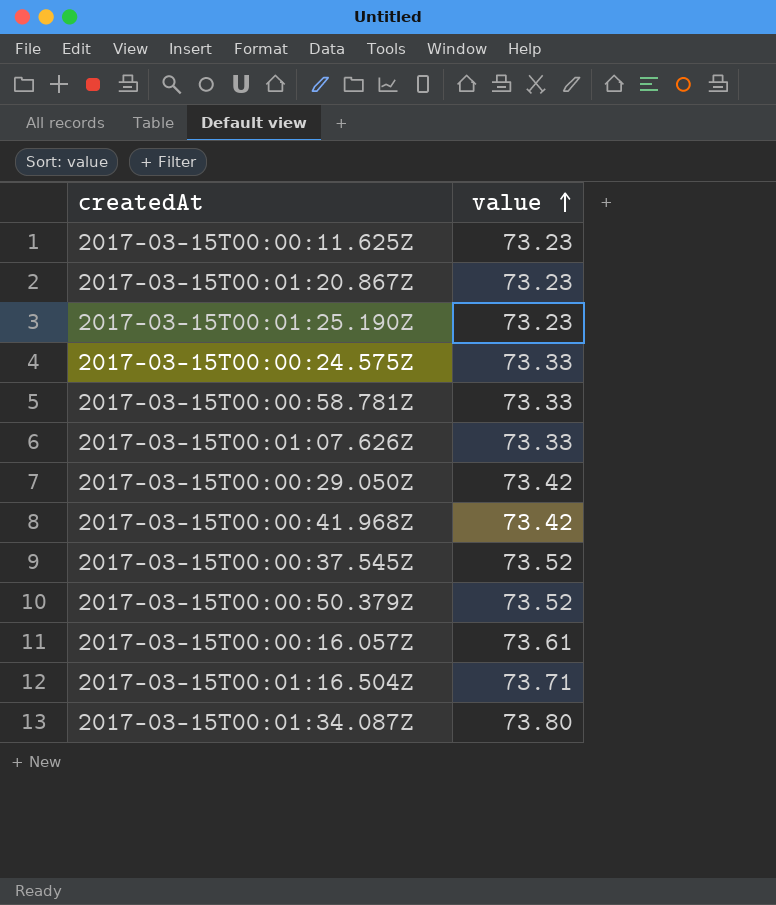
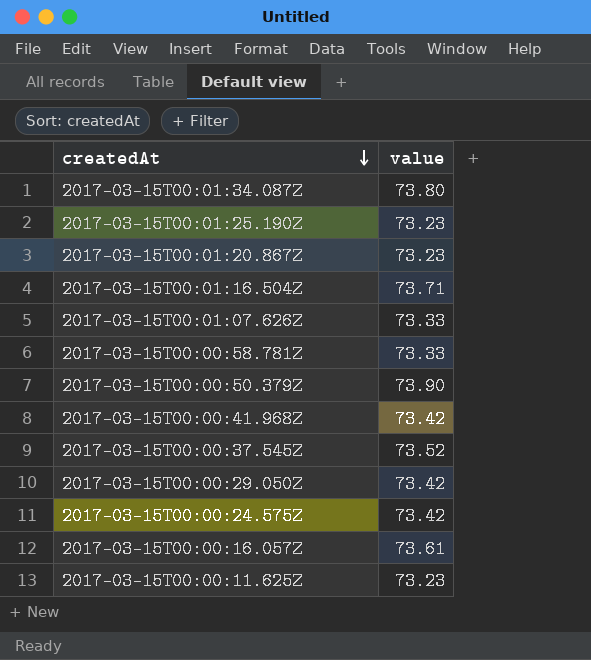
row order: value ascending -> createdAt descending
2017-03-15T00:00:50.379Z | value: 73.52 -> 73.90
2017-03-15T00:00:24.575Z | value: 73.33 -> 73.42

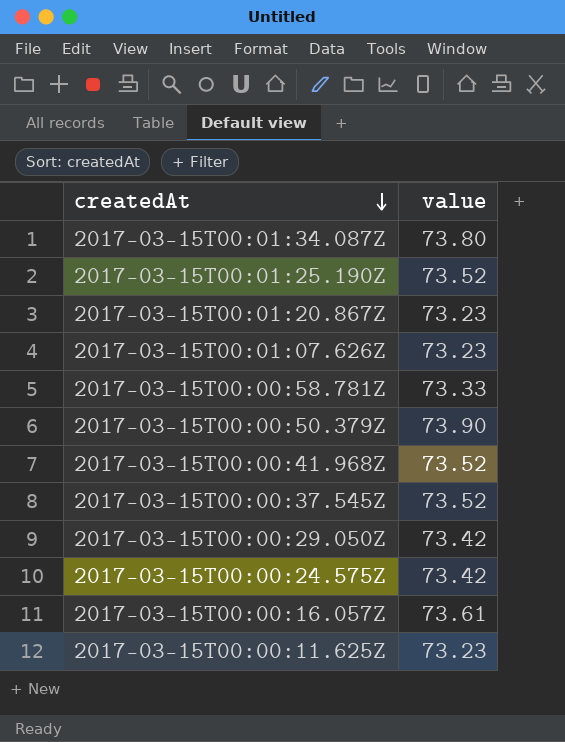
row 2017-03-15T00:01:16.504Z: 73.71 -> none
2017-03-15T00:01:25.190Z | value: 73.23 -> 73.52
2017-03-15T00:01:07.626Z | value: 73.33 -> 73.23
2017-03-15T00:00:41.968Z | value: 73.42 -> 73.52

